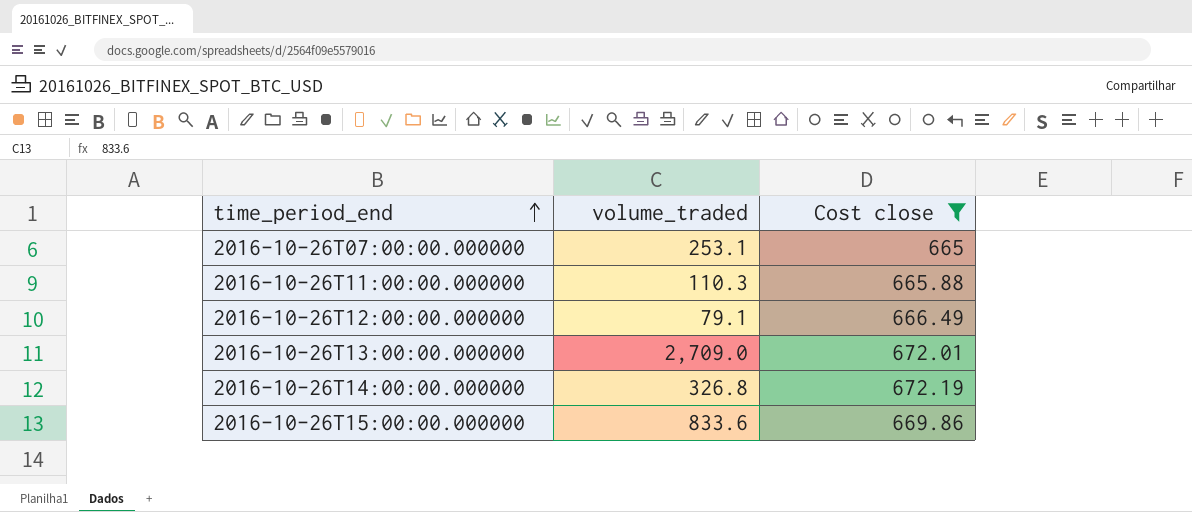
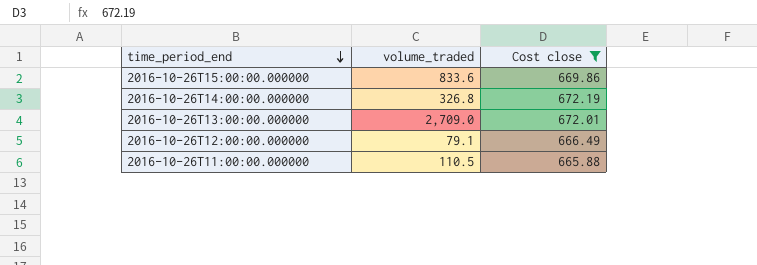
row order: time_period_end ascending -> time_period_end descending
row 2016-10-26T07:00:00.000000: 253.1 | 665 -> none
2016-10-26T11:00:00.000000 | volume_traded: 110.3 -> 110.5

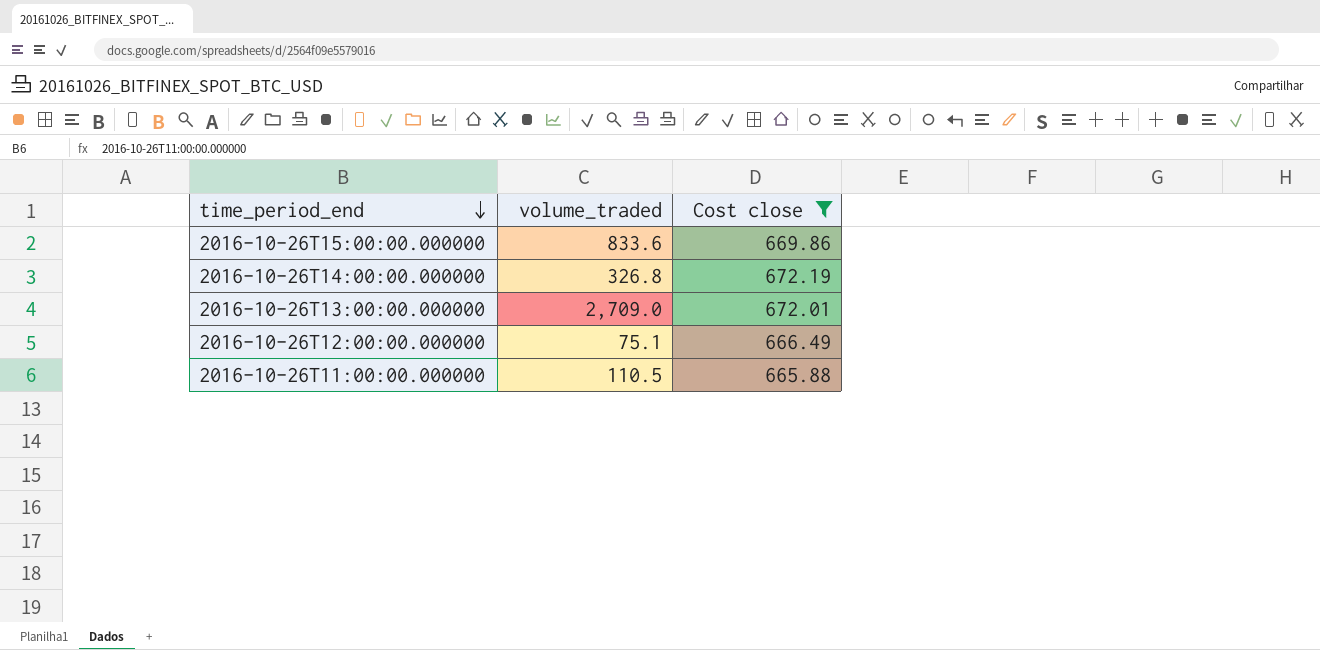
2016-10-26T12:00:00.000000 | volume_traded: 79.1 -> 75.1

